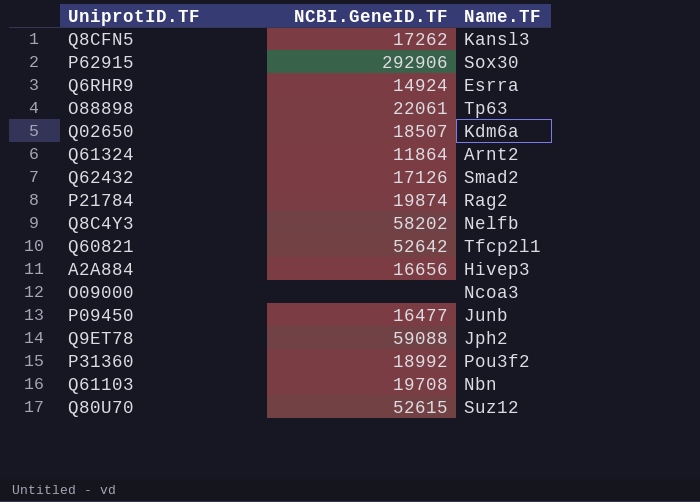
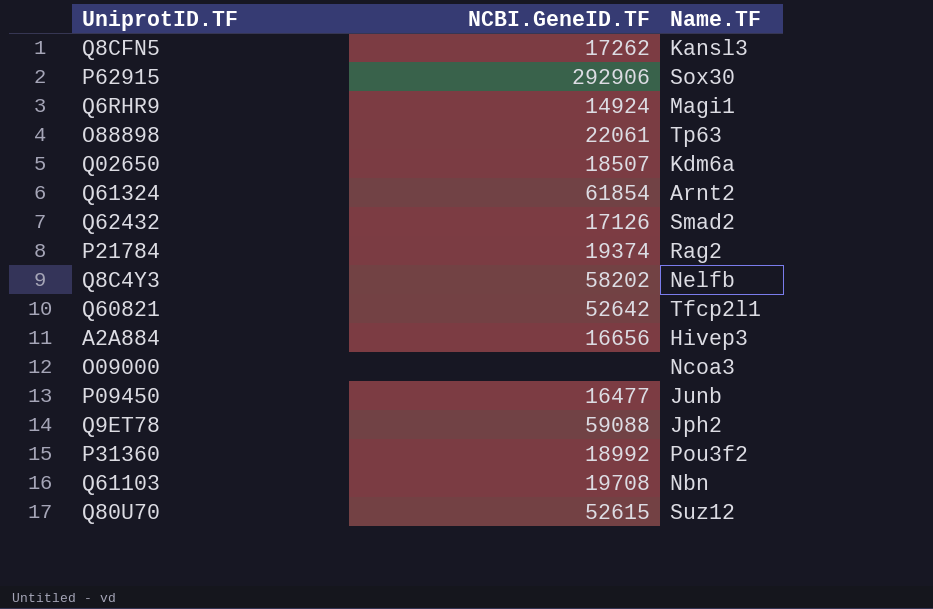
Q6RHR9 | Name.TF: Esrra -> Magi1
Q61324 | NCBI.GeneID.TF: 11864 -> 61854
P21784 | NCBI.GeneID.TF: 19874 -> 19374

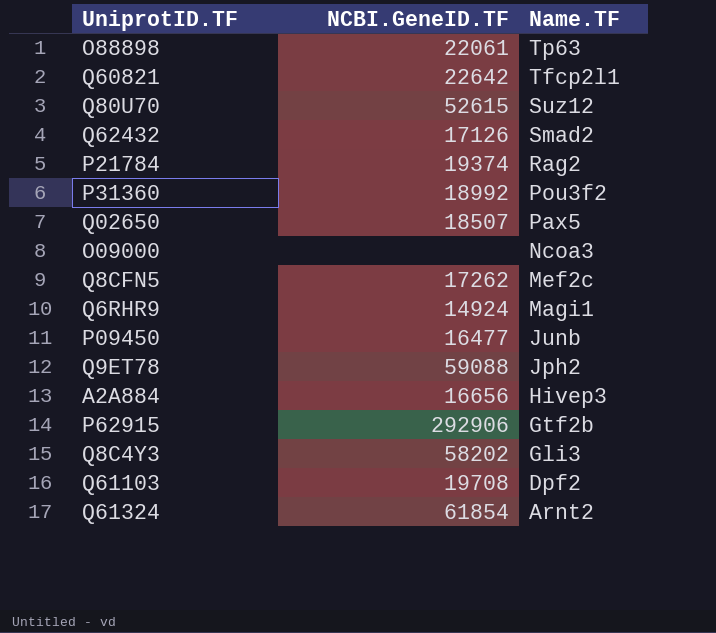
row order: none -> Name.TF descending
Q60821 | NCBI.GeneID.TF: 52642 -> 22642
Q02650 | Name.TF: Kdm6a -> Pax5
Q8CFN5 | Name.TF: Kansl3 -> Mef2c
P62915 | Name.TF: Sox30 -> Gtf2b
Q8C4Y3 | Name.TF: Nelfb -> Gli3
Q61103 | Name.TF: Nbn -> Dpf2

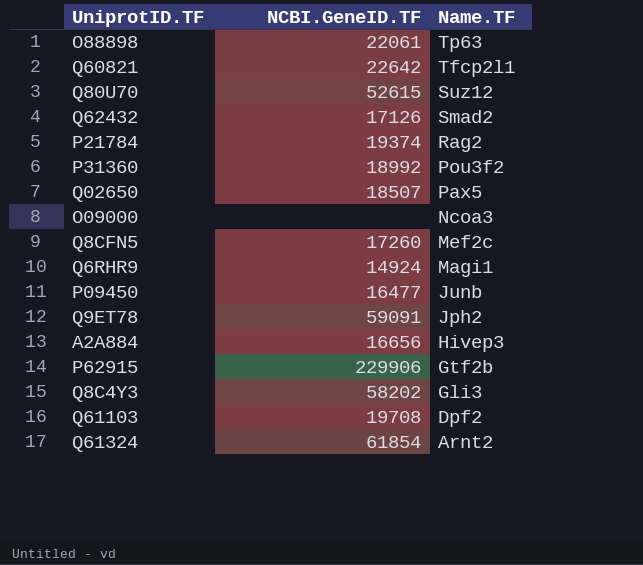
Q8CFN5 | NCBI.GeneID.TF: 17262 -> 17260
Q9ET78 | NCBI.GeneID.TF: 59088 -> 59091
P62915 | NCBI.GeneID.TF: 292906 -> 229906

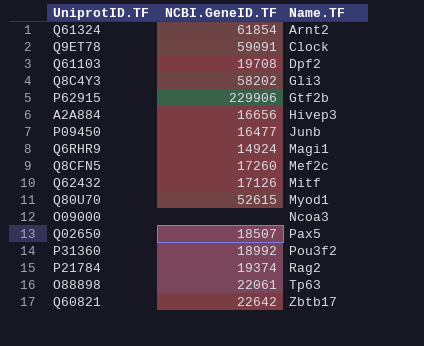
row order: Name.TF descending -> Name.TF ascending
Q9ET78 | Name.TF: Jph2 -> Clock
Q62432 | Name.TF: Smad2 -> Mitf
Q80U70 | Name.TF: Suz12 -> Myod1
Q60821 | Name.TF: Tfcp2l1 -> Zbtb17

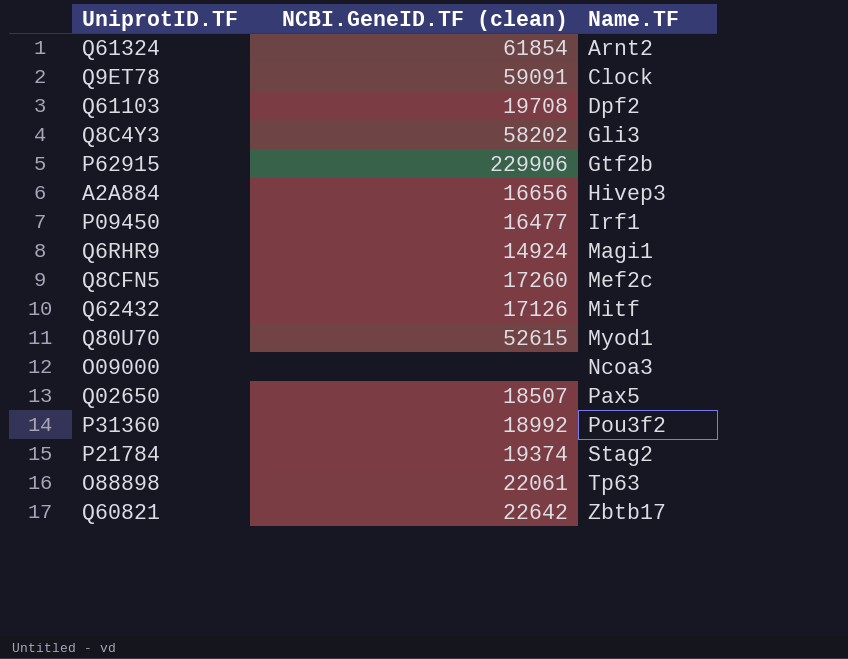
column name: NCBI.GeneID.TF -> NCBI.GeneID.TF (clean)
P09450 | Name.TF: Junb -> Irf1
P21784 | Name.TF: Rag2 -> Stag2

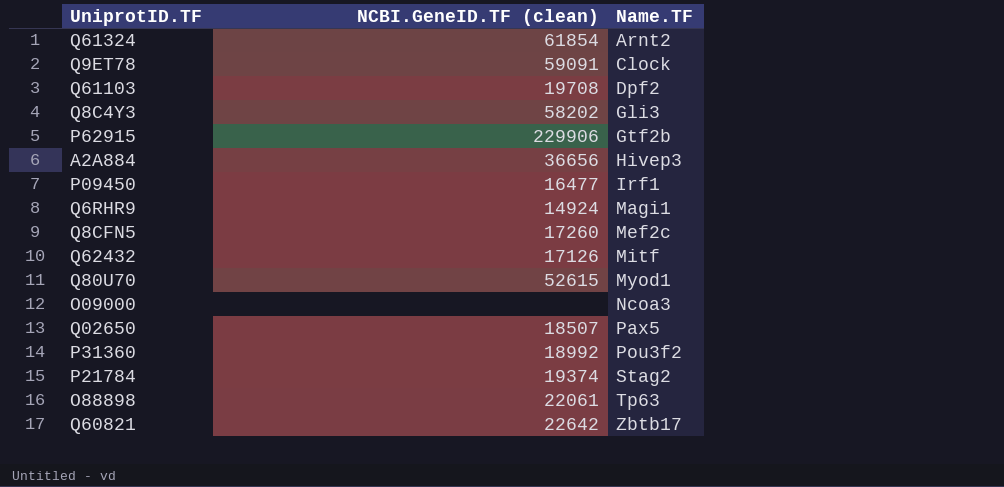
A2A884 | NCBI.GeneID.TF (clean): 16656 -> 36656

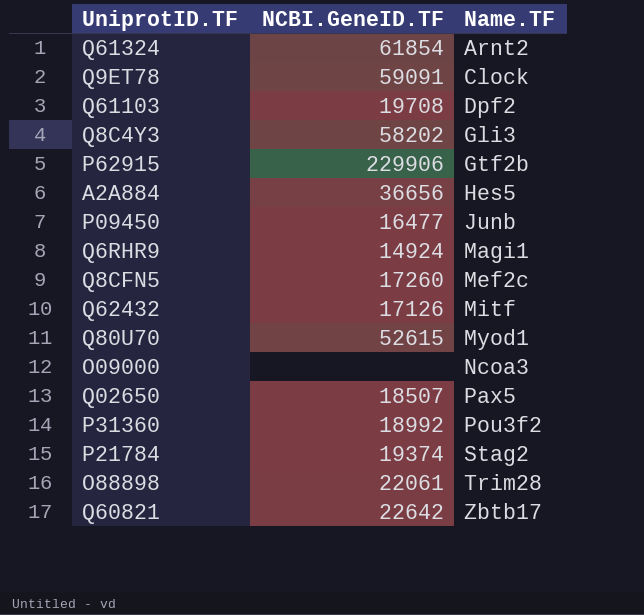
column name: NCBI.GeneID.TF (clean) -> NCBI.GeneID.TF
A2A884 | Name.TF: Hivep3 -> Hes5
P09450 | Name.TF: Irf1 -> Junb
O88898 | Name.TF: Tp63 -> Trim28

